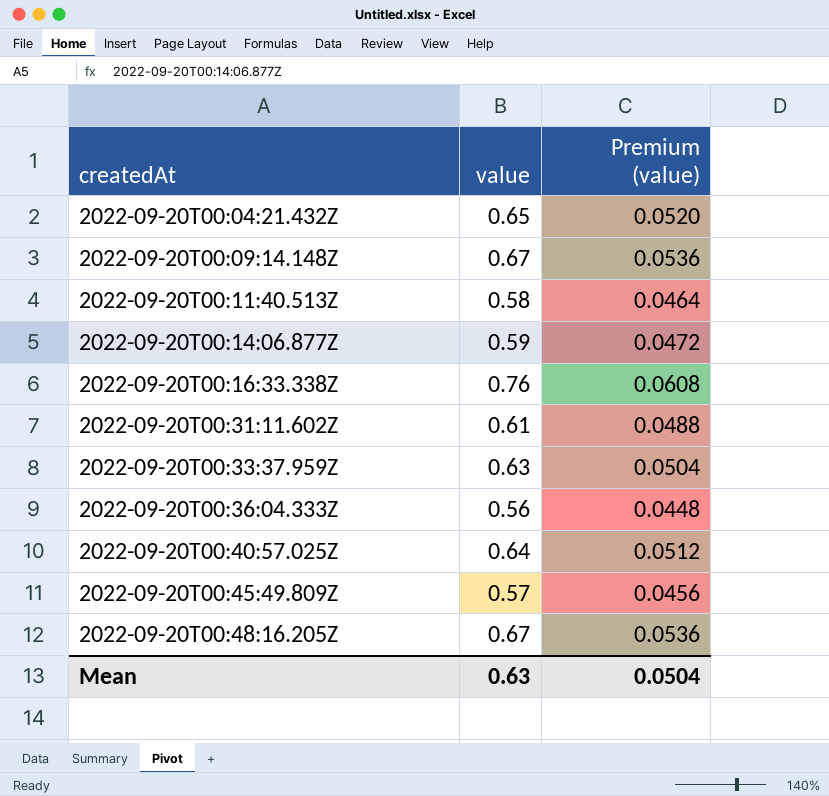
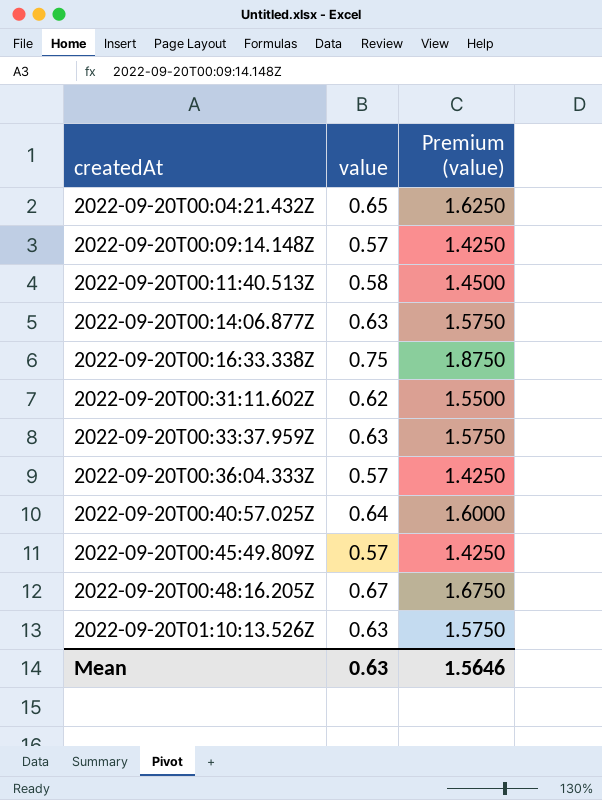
column Premium (value) | formula: [value] * 0.08 -> [value] * 2.5
2022-09-20T00:09:14.148Z | value: 0.67 -> 0.57
2022-09-20T00:14:06.877Z | value: 0.59 -> 0.63
2022-09-20T00:16:33.338Z | value: 0.76 -> 0.75
2022-09-20T00:31:11.602Z | value: 0.61 -> 0.62
2022-09-20T00:36:04.333Z | value: 0.56 -> 0.57
row 2022-09-20T01:10:13.526Z: none -> 0.63 | 1.5750
Mean | Premium (value): 0.0504 -> 1.5646

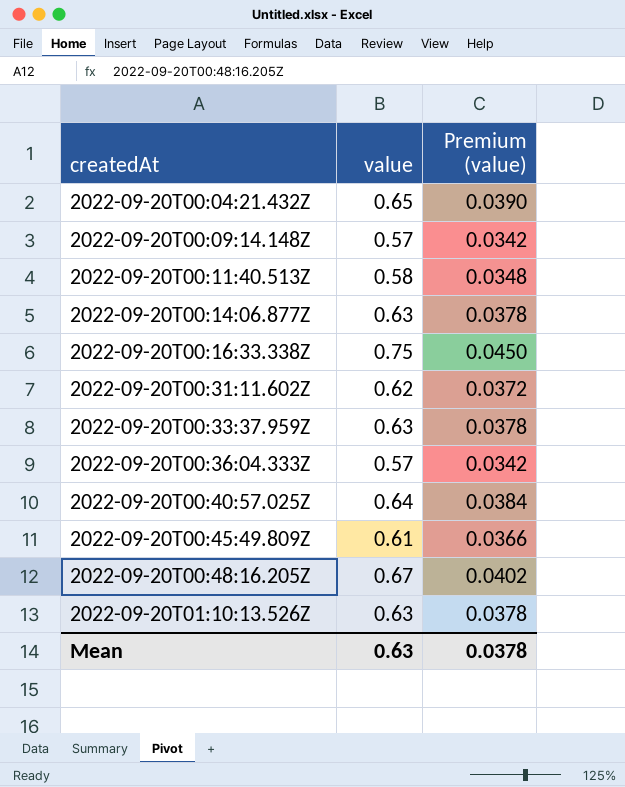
column Premium (value) | formula: [value] * 2.5 -> [value] * 0.06
2022-09-20T00:45:49.809Z | value: 0.57 -> 0.61
Mean | Premium (value): 1.5646 -> 0.0378

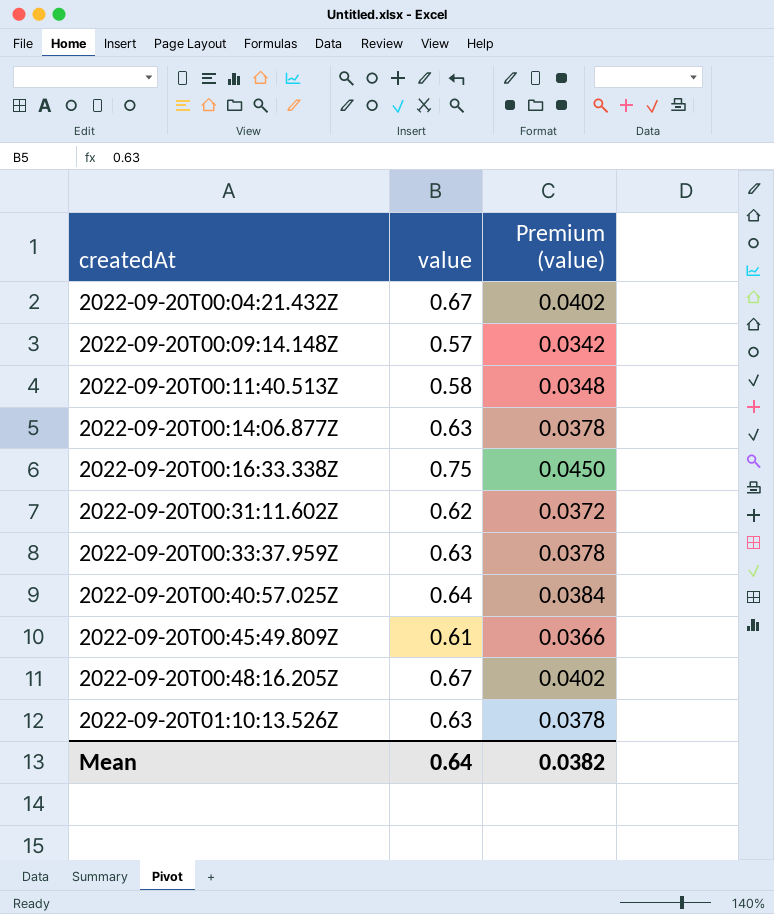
row 2022-09-20T00:36:04.333Z: 0.57 | 0.0342 -> none
2022-09-20T00:04:21.432Z | value: 0.65 -> 0.67
2022-09-20T00:04:21.432Z | Premium (value): 0.0390 -> 0.0402
Mean | value: 0.63 -> 0.64
Mean | Premium (value): 0.0378 -> 0.0382

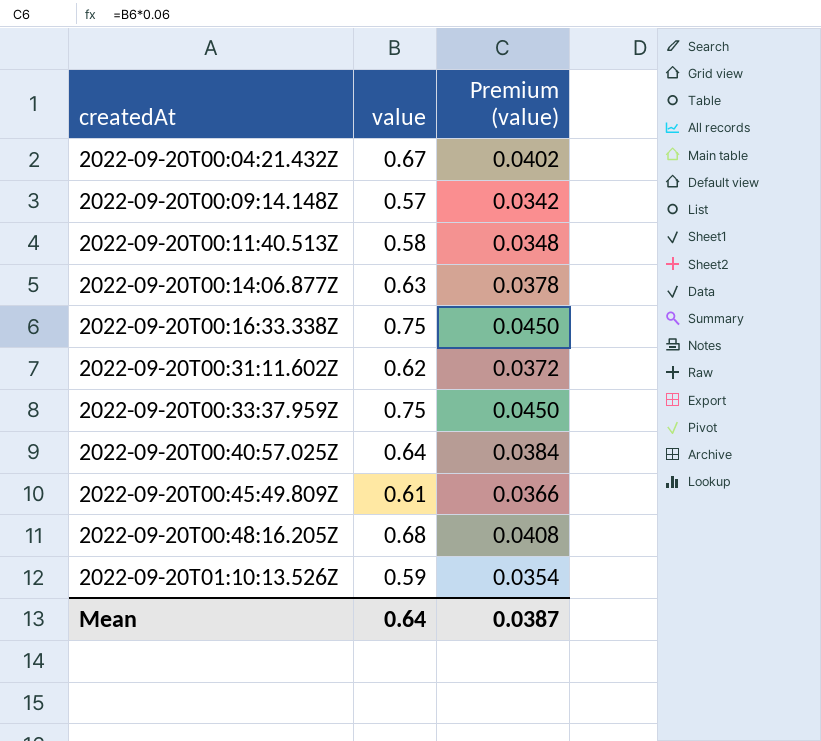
2022-09-20T00:33:37.959Z | value: 0.63 -> 0.75
2022-09-20T00:33:37.959Z | Premium (value): 0.0378 -> 0.0450
2022-09-20T00:48:16.205Z | value: 0.67 -> 0.68
2022-09-20T00:48:16.205Z | Premium (value): 0.0402 -> 0.0408
2022-09-20T01:10:13.526Z | value: 0.63 -> 0.59
2022-09-20T01:10:13.526Z | Premium (value): 0.0378 -> 0.0354
Mean | Premium (value): 0.0382 -> 0.0387

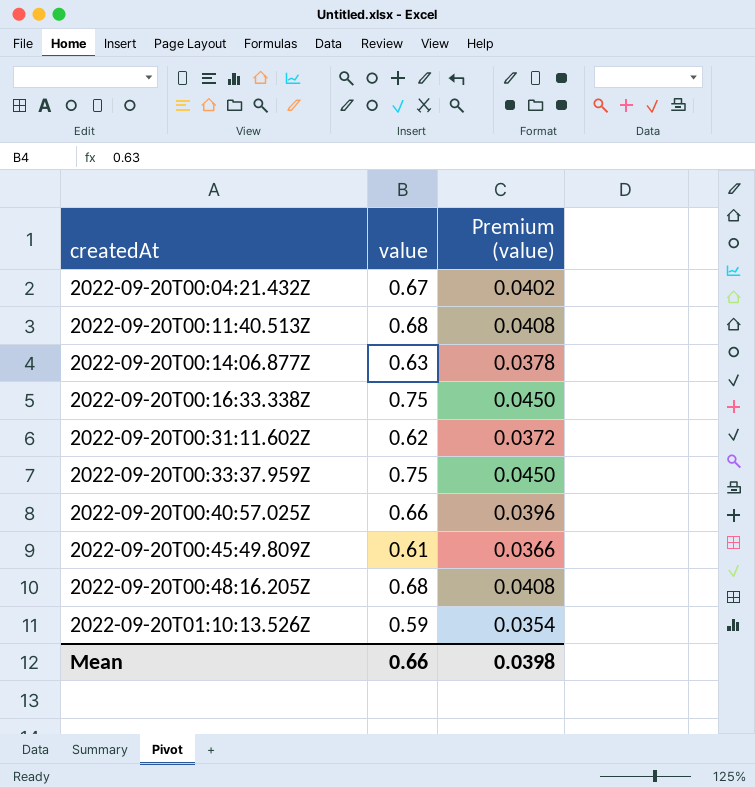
row 2022-09-20T00:09:14.148Z: 0.57 | 0.0342 -> none
2022-09-20T00:11:40.513Z | value: 0.58 -> 0.68
2022-09-20T00:11:40.513Z | Premium (value): 0.0348 -> 0.0408
2022-09-20T00:40:57.025Z | value: 0.64 -> 0.66
2022-09-20T00:40:57.025Z | Premium (value): 0.0384 -> 0.0396
Mean | value: 0.64 -> 0.66
Mean | Premium (value): 0.0387 -> 0.0398

